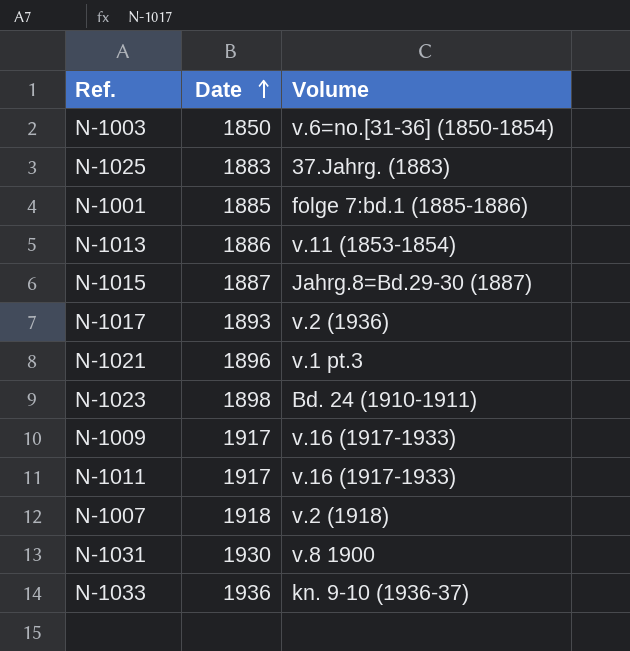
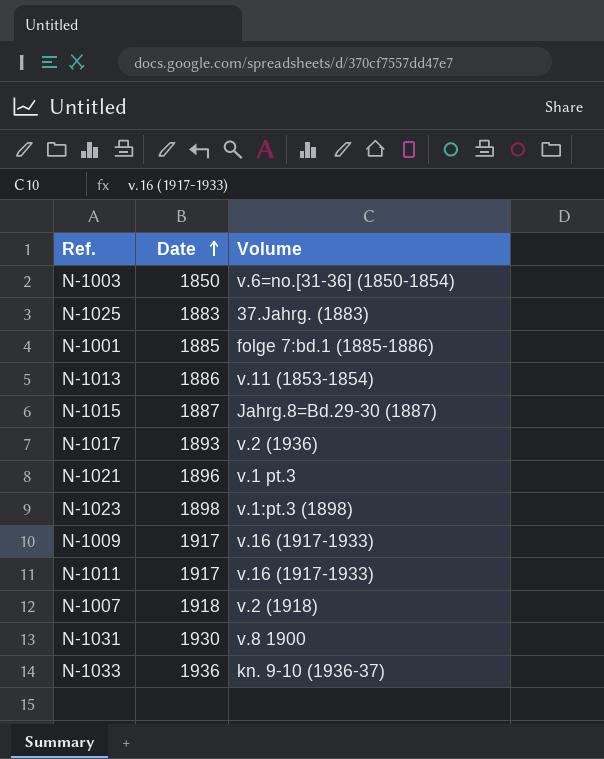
N-1023 | Volume: Bd. 24 (1910-1911) -> v.1:pt.3 (1898)

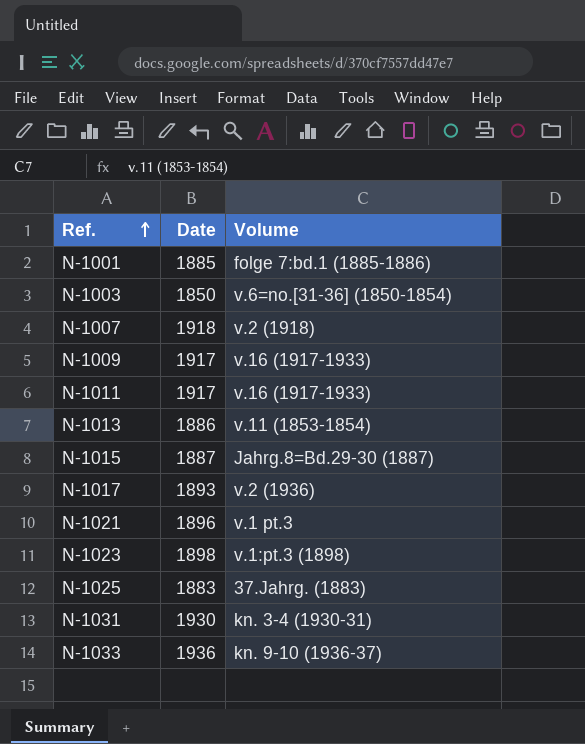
row order: Date ascending -> Ref. ascending
N-1031 | Volume: v.8 1900 -> kn. 3-4 (1930-31)

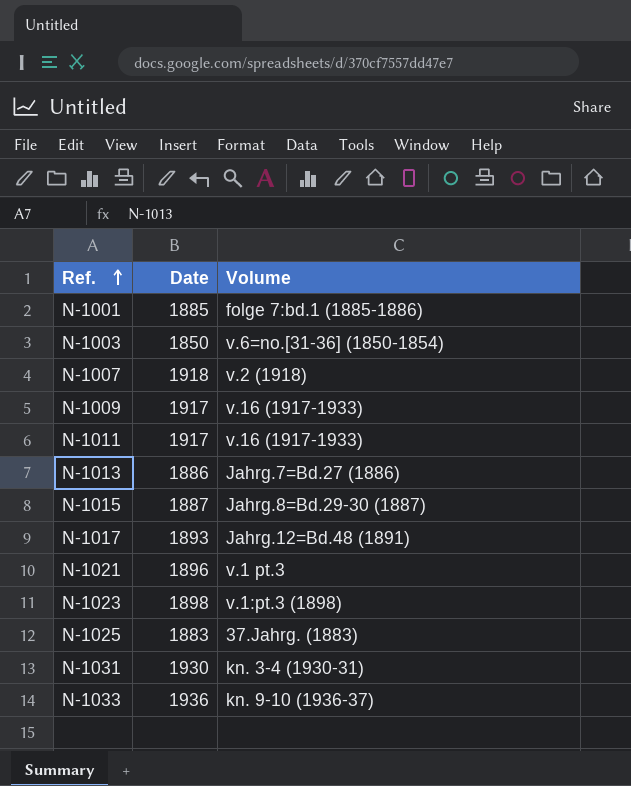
N-1013 | Volume: v.11 (1853-1854) -> Jahrg.7=Bd.27 (1886)
N-1017 | Volume: v.2 (1936) -> Jahrg.12=Bd.48 (1891)

